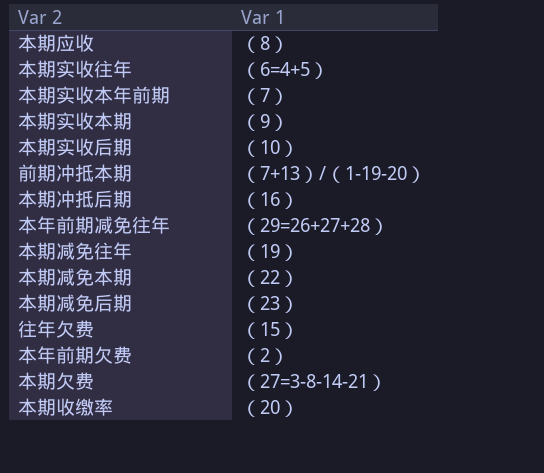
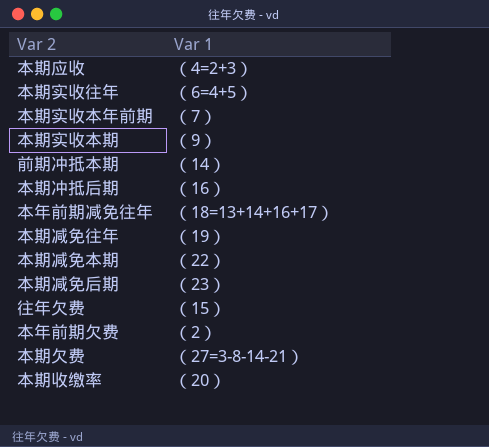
row 本期实收后期: （10） -> none
本期应收 | Var 1: （8） -> （4=2+3）
前期冲抵本期 | Var 1: （7+13）/（1-19-20） -> （14）
本年前期减免往年 | Var 1: （29=26+27+28） -> （18=13+14+16+17）

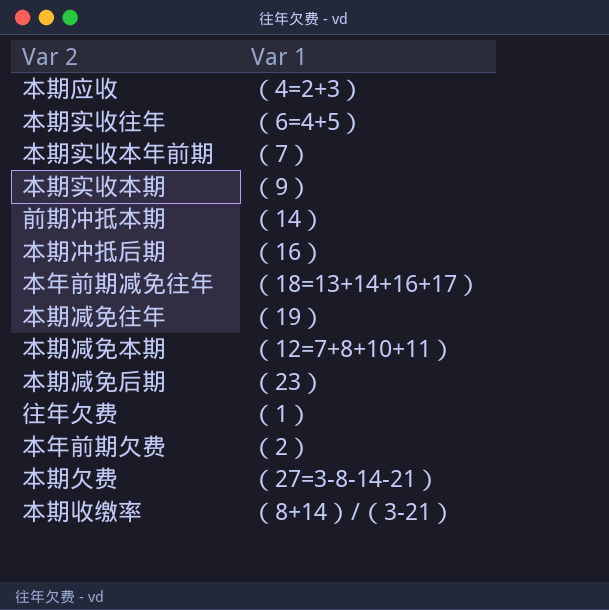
本期减免本期 | Var 1: （22） -> （12=7+8+10+11）
往年欠费 | Var 1: （15） -> （1）
本期收缴率 | Var 1: （20） -> （8+14）/（3-21）

